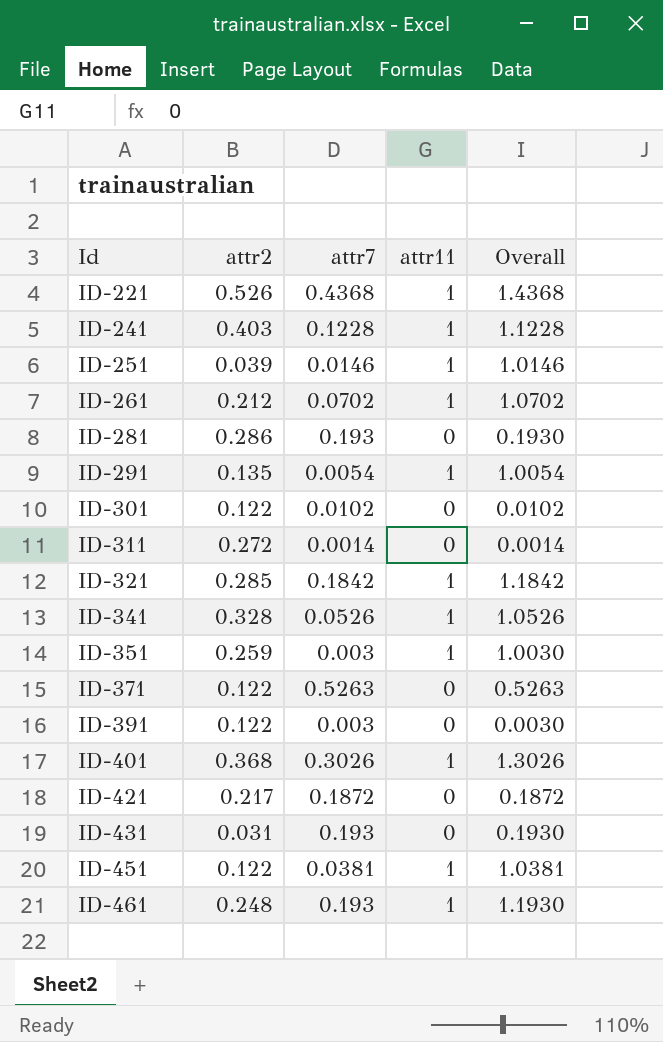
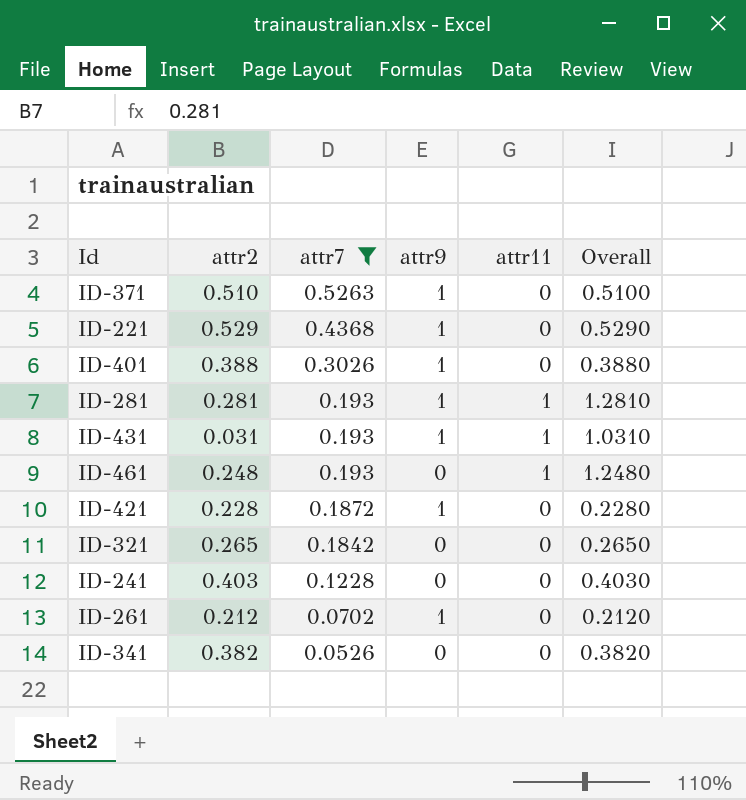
filter: none -> attr7 >= 0.0526
row order: Id ascending -> attr7 descending
column attr9 | position: none -> 4
column Overall | formula: [attr7] + [attr11] -> [attr2] + [attr11]
ID-371 | attr2: 0.122 -> 0.510
ID-221 | attr2: 0.526 -> 0.529
ID-221 | attr11: 1 -> 0
ID-401 | attr2: 0.368 -> 0.388
ID-401 | attr11: 1 -> 0
ID-281 | attr2: 0.286 -> 0.281
ID-281 | attr11: 0 -> 1
ID-431 | attr11: 0 -> 1
ID-421 | attr2: 0.217 -> 0.228
ID-321 | attr2: 0.285 -> 0.265
ID-321 | attr11: 1 -> 0
ID-241 | attr11: 1 -> 0
ID-261 | attr11: 1 -> 0
ID-341 | attr2: 0.328 -> 0.382
ID-341 | attr11: 1 -> 0

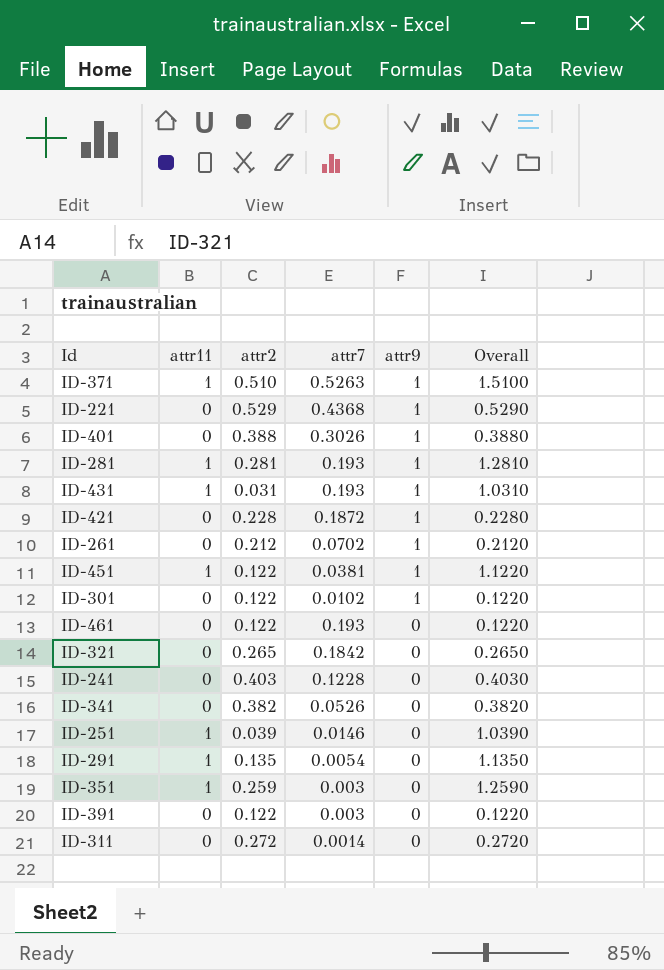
filter: attr7 >= 0.0526 -> none
row order: attr7 descending -> attr9 descending
column attr11 | position: 5 -> 2
ID-371 | attr11: 0 -> 1
ID-371 | Overall: 0.5100 -> 1.5100
ID-461 | attr11: 1 -> 0
ID-461 | attr2: 0.248 -> 0.122
ID-461 | Overall: 1.2480 -> 0.1220

